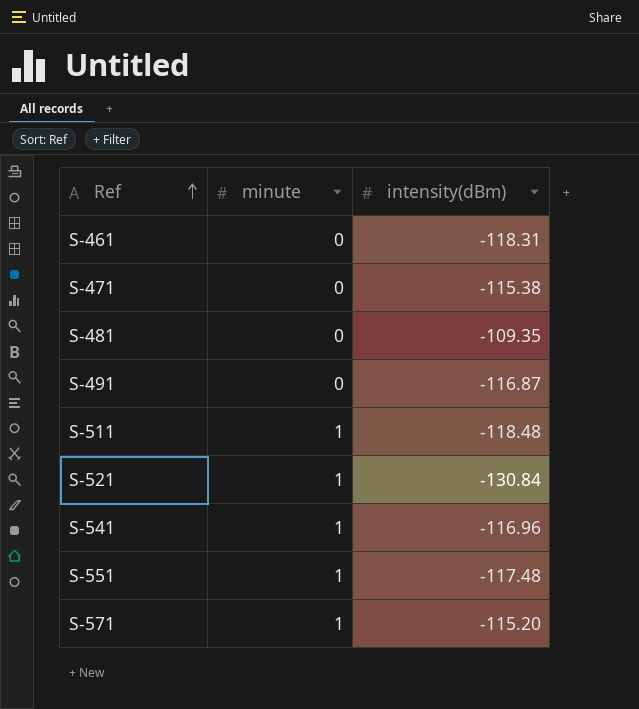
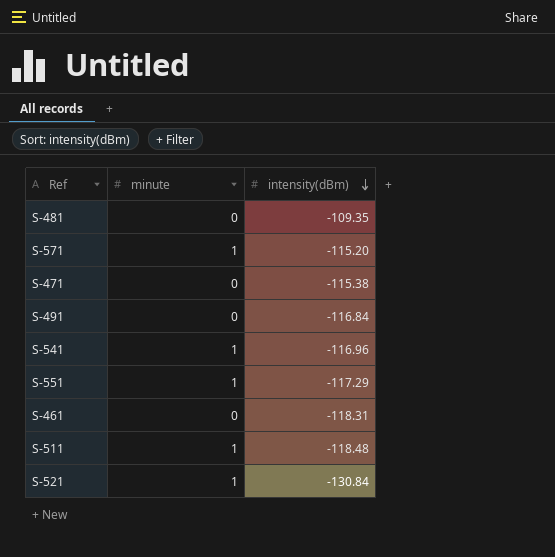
row order: Ref ascending -> intensity(dBm) descending
S-491 | intensity(dBm): -116.87 -> -116.84
S-551 | intensity(dBm): -117.48 -> -117.29

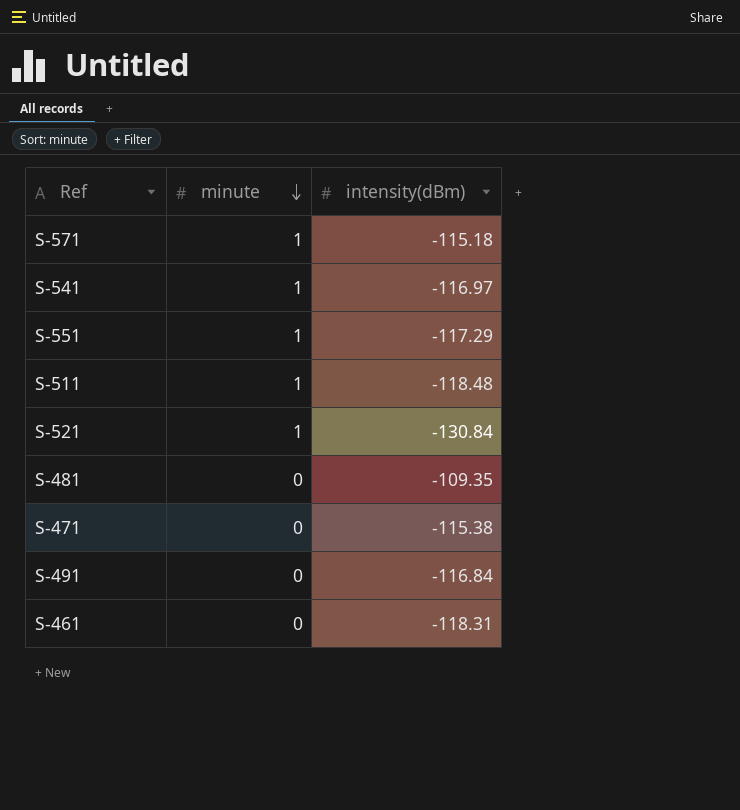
row order: intensity(dBm) descending -> minute descending
S-571 | intensity(dBm): -115.20 -> -115.18
S-541 | intensity(dBm): -116.96 -> -116.97

